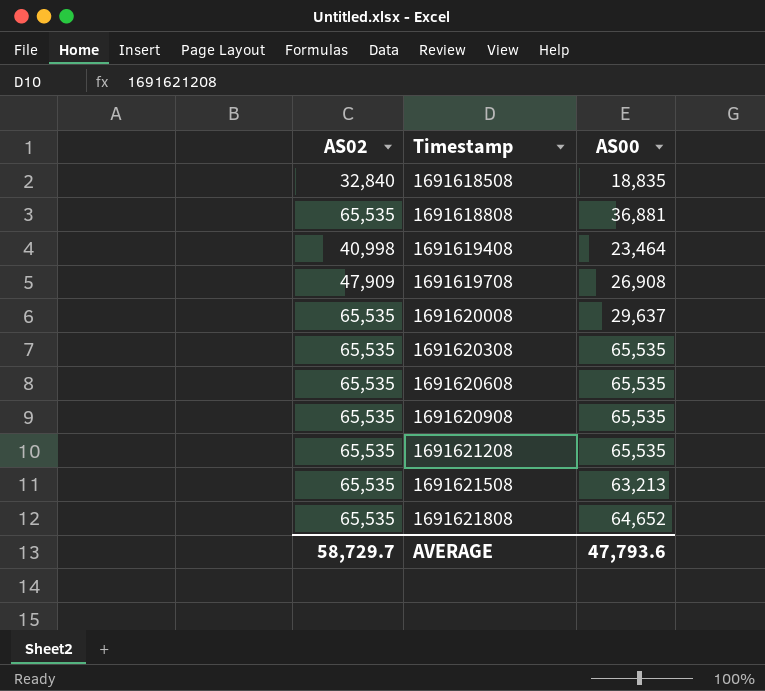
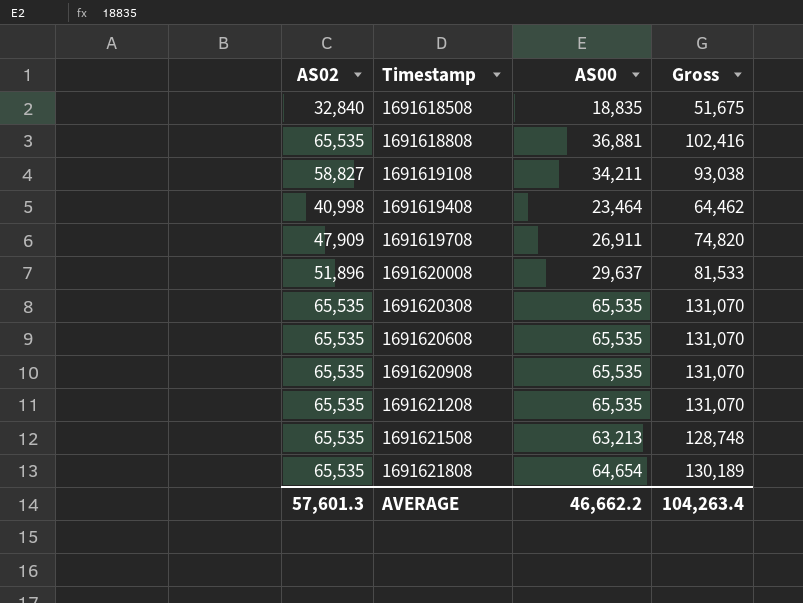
column Gross | formula: none -> [AS02] + [AS00]
row 1691619108: none -> 58,827 | 34,211 | 93,038
1691619708 | AS00: 26,908 -> 26,911
1691620008 | AS02: 65,535 -> 51,896
1691621808 | AS00: 64,652 -> 64,654
AVERAGE | AS02: 58,729.7 -> 57,601.3
AVERAGE | AS00: 47,793.6 -> 46,662.2

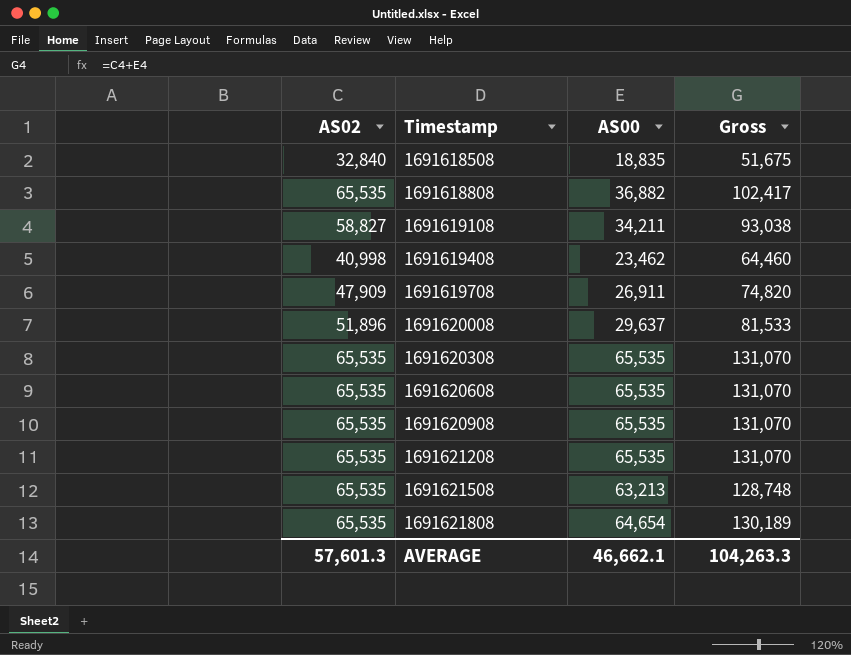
1691618808 | AS00: 36,881 -> 36,882
1691618808 | Gross: 102,416 -> 102,417
1691619408 | AS00: 23,464 -> 23,462
1691619408 | Gross: 64,462 -> 64,460
AVERAGE | AS00: 46,662.2 -> 46,662.1
AVERAGE | Gross: 104,263.4 -> 104,263.3

